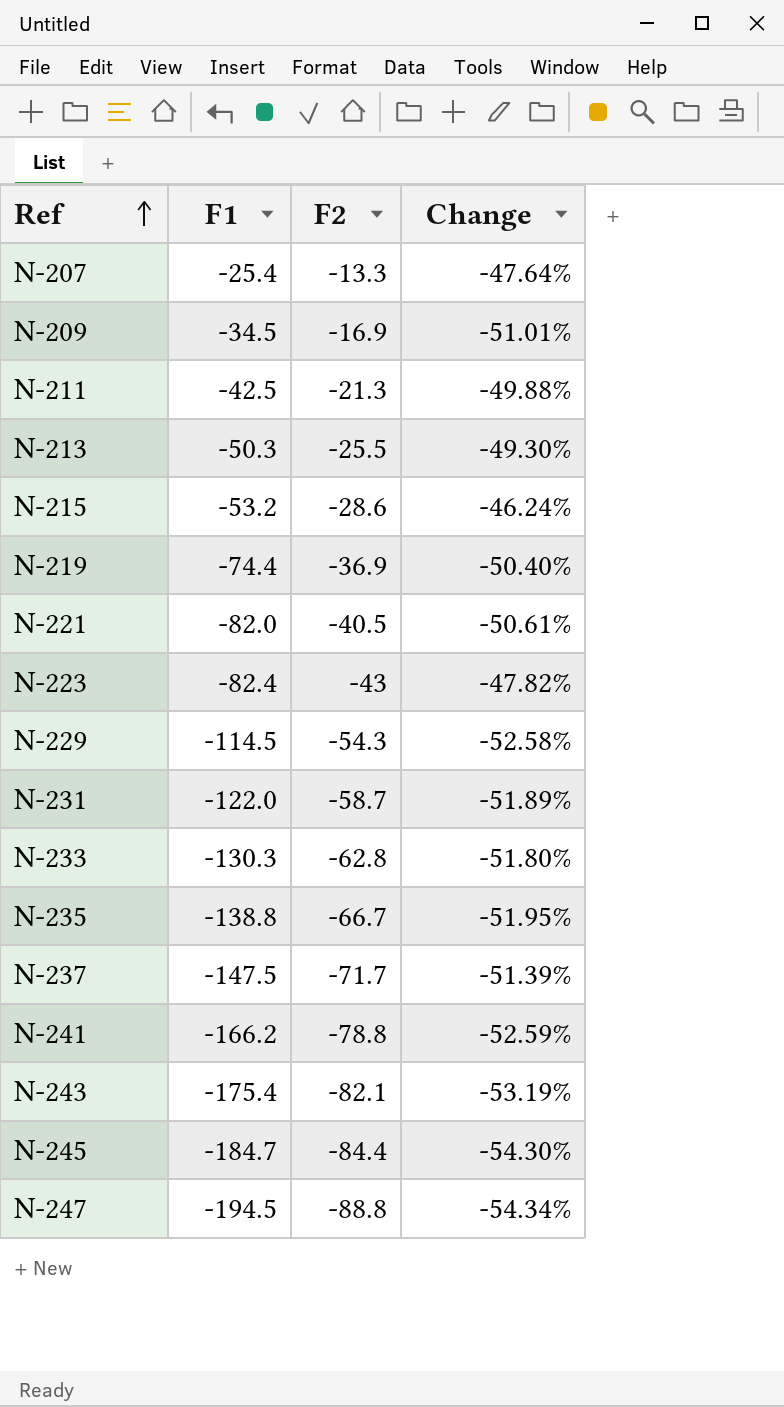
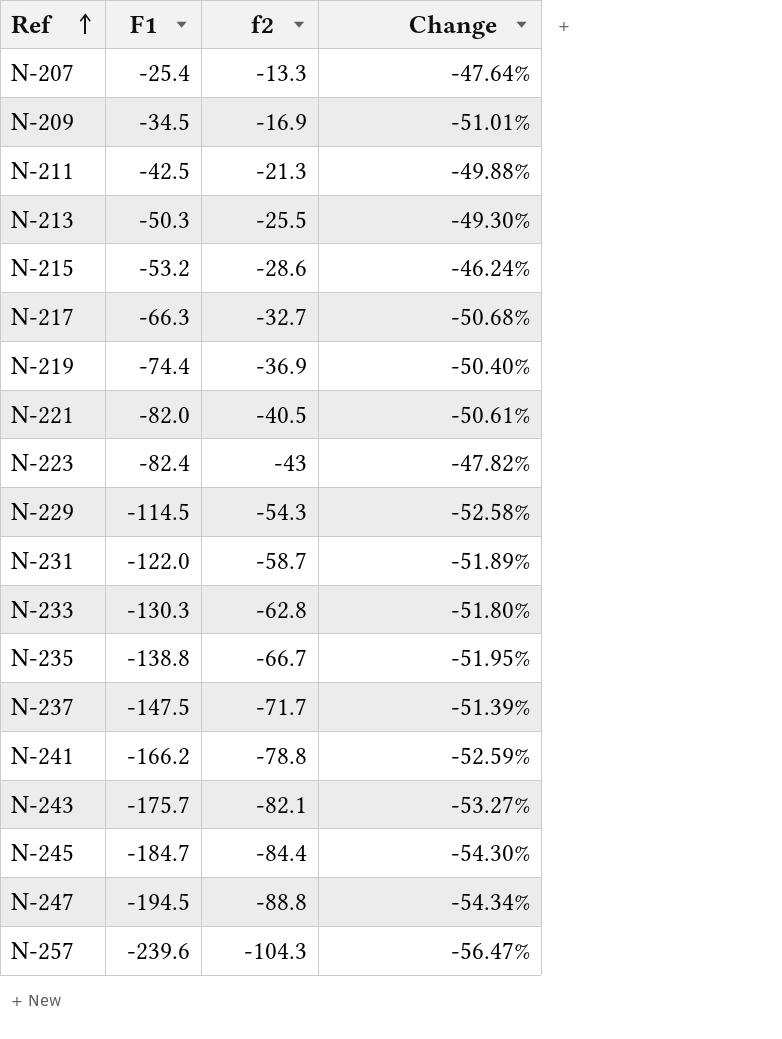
column name: F2 -> f2
row N-217: none -> -66.3 | -32.7 | -50.68%
N-243 | F1: -175.4 -> -175.7
N-243 | Change: -53.19% -> -53.27%
row N-257: none -> -239.6 | -104.3 | -56.47%

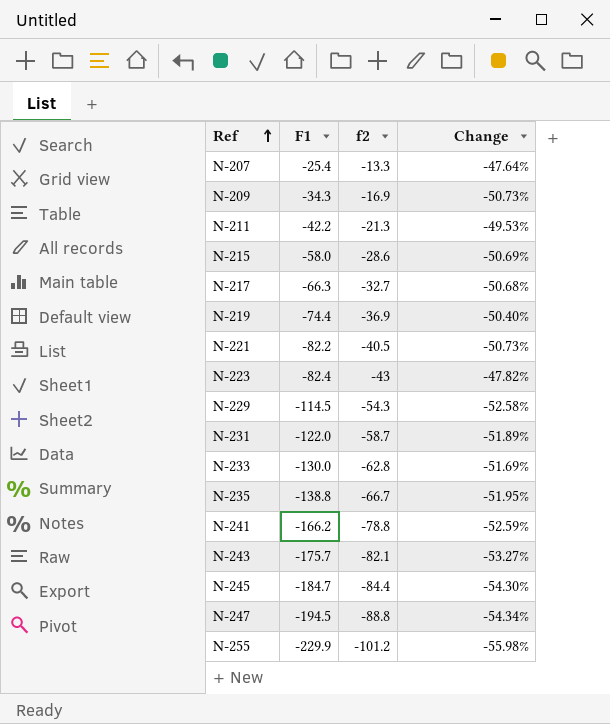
row N-213: -50.3 | -25.5 | -49.30% -> none
row N-237: -147.5 | -71.7 | -51.39% -> none
row N-257: -239.6 | -104.3 | -56.47% -> none
N-209 | F1: -34.5 -> -34.3
N-209 | Change: -51.01% -> -50.73%
N-211 | F1: -42.5 -> -42.2
N-211 | Change: -49.88% -> -49.53%
N-215 | F1: -53.2 -> -58.0
N-215 | Change: -46.24% -> -50.69%
N-221 | F1: -82.0 -> -82.2
N-221 | Change: -50.61% -> -50.73%
N-233 | F1: -130.3 -> -130.0
N-233 | Change: -51.80% -> -51.69%
row N-255: none -> -229.9 | -101.2 | -55.98%

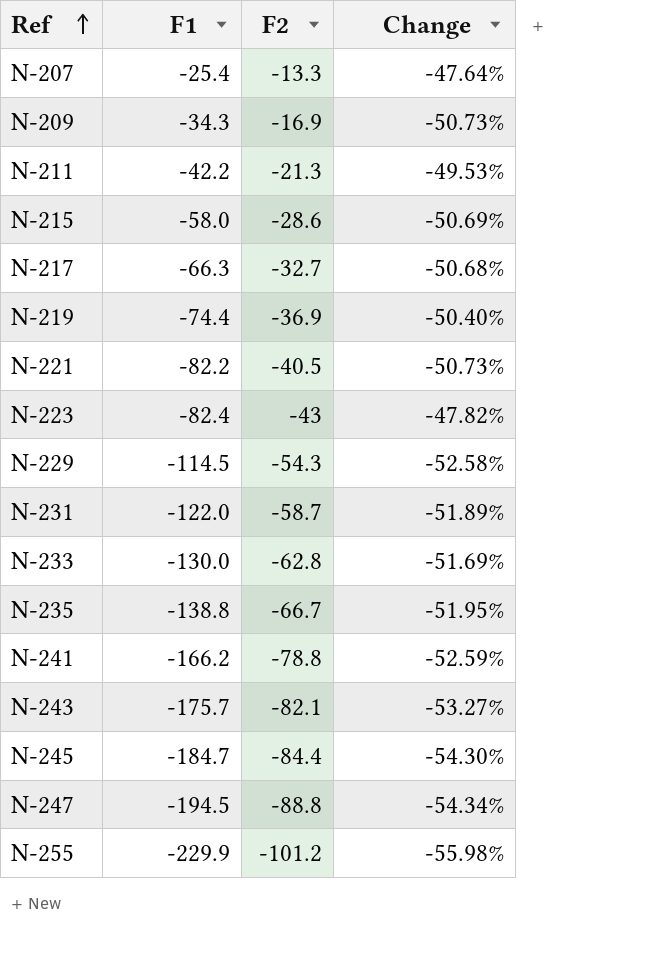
column name: f2 -> F2

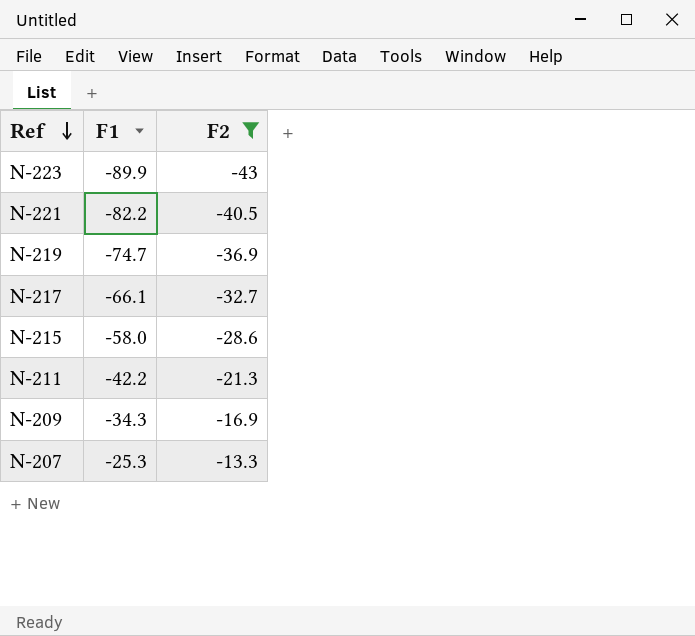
filter: none -> F2 >= -43
row order: Ref ascending -> Ref descending
column Change | formula: ([F2] - [F1]) / [F1] -> none
N-223 | F1: -82.4 -> -89.9
N-219 | F1: -74.4 -> -74.7
N-217 | F1: -66.3 -> -66.1
N-207 | F1: -25.4 -> -25.3

